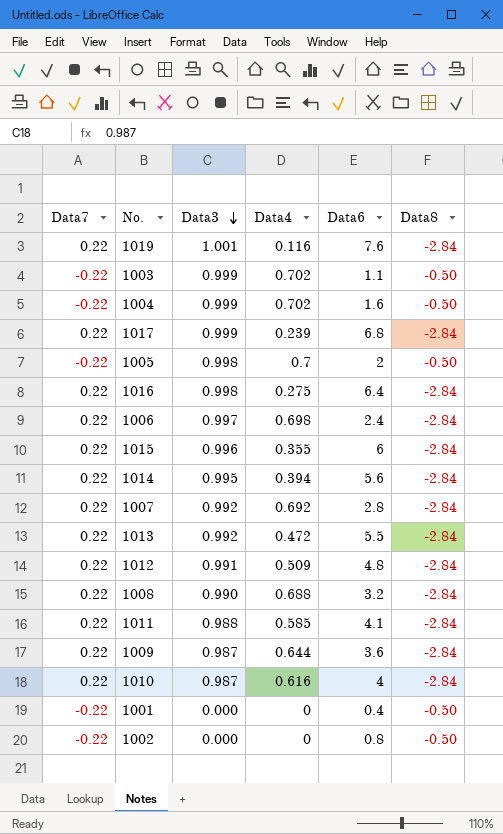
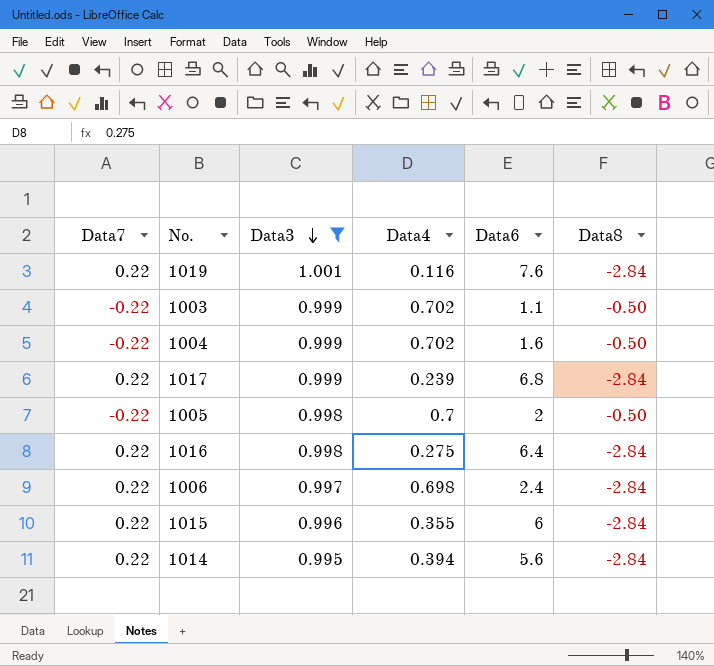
filter: none -> Data3 >= 0.995

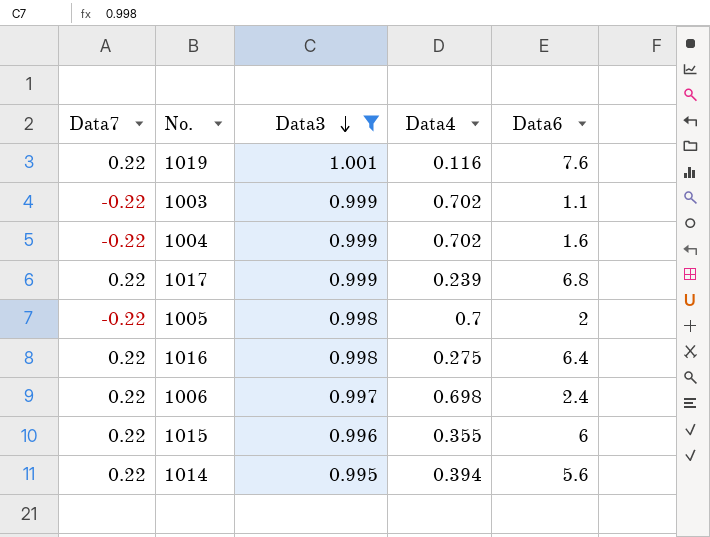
column Data8 | position: 6 -> none

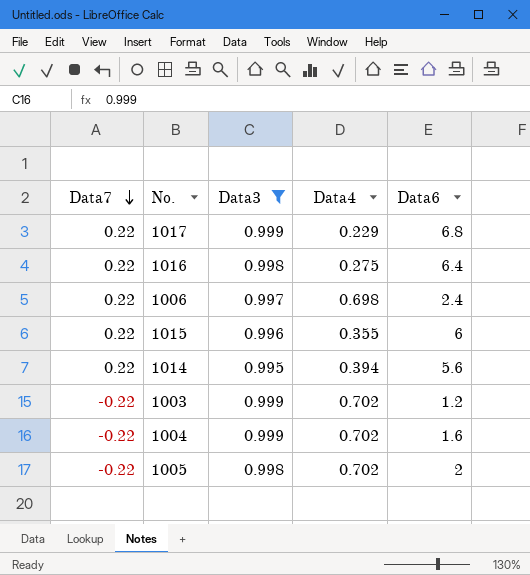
row order: Data3 descending -> Data7 descending
row 1019: 0.22 | 1.001 | 0.116 | 7.6 -> none
1017 | Data4: 0.239 -> 0.229
1003 | Data6: 1.1 -> 1.2
1005 | Data4: 0.7 -> 0.702

